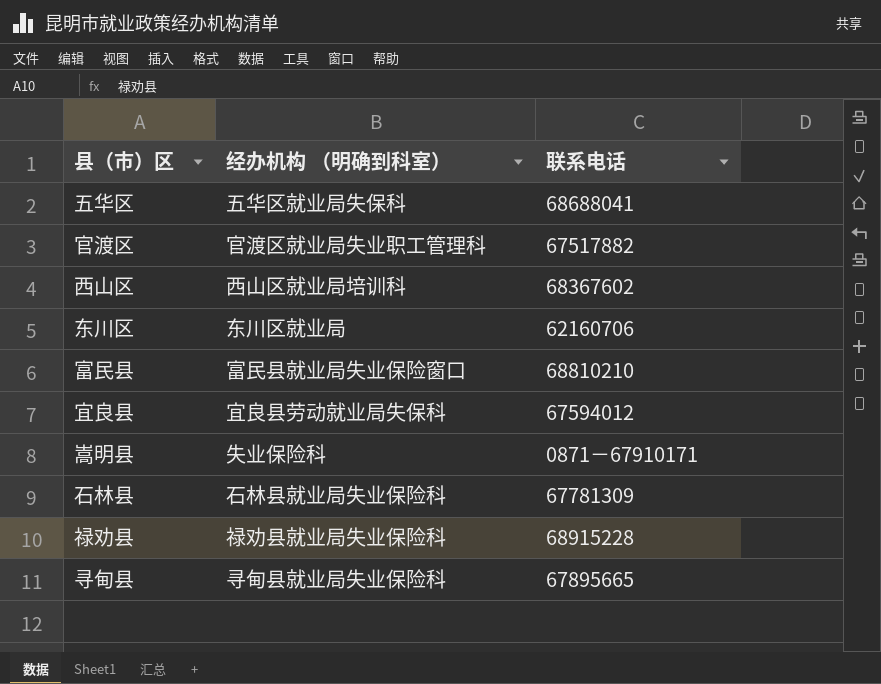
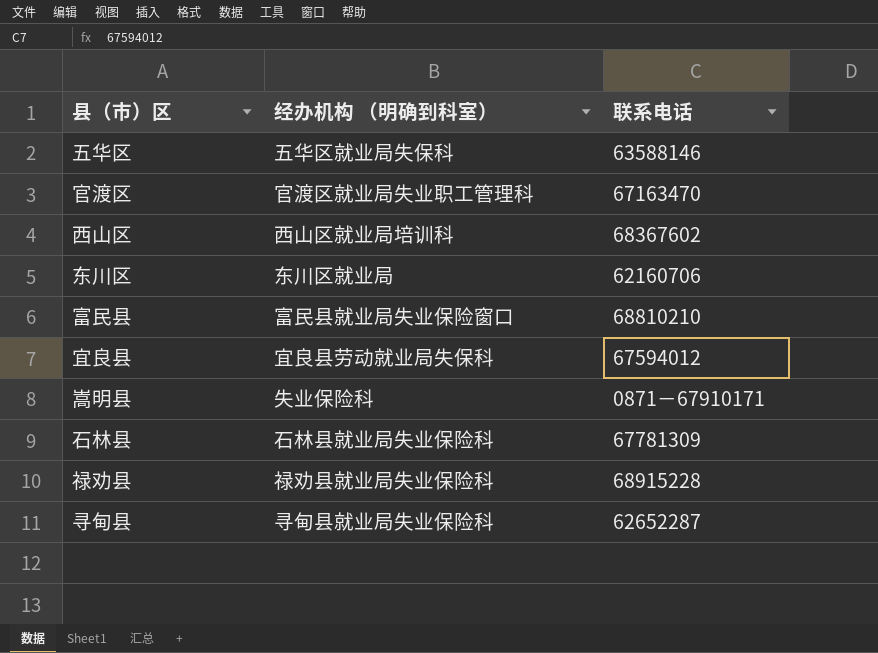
五华区 | 联系电话: 68688041 -> 63588146
官渡区 | 联系电话: 67517882 -> 67163470
寻甸县 | 联系电话: 67895665 -> 62652287

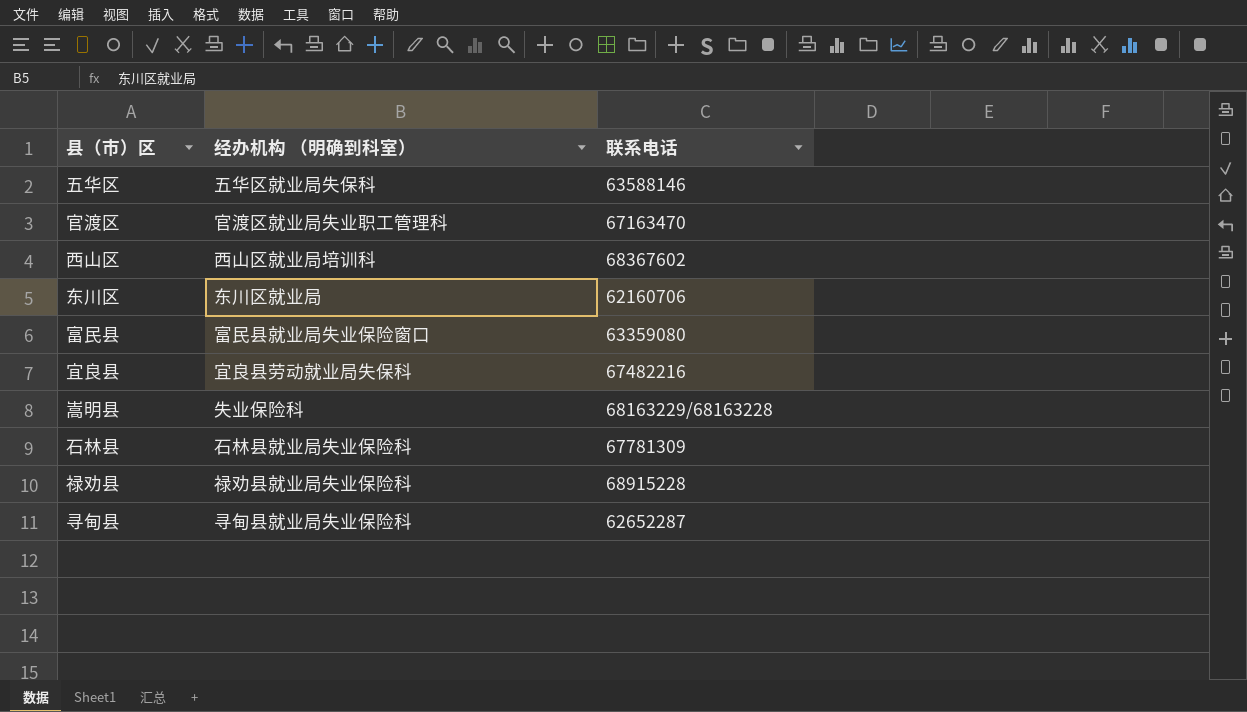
富民县 | 联系电话: 68810210 -> 63359080
宜良县 | 联系电话: 67594012 -> 67482216
嵩明县 | 联系电话: 0871－67910171 -> 68163229/68163228

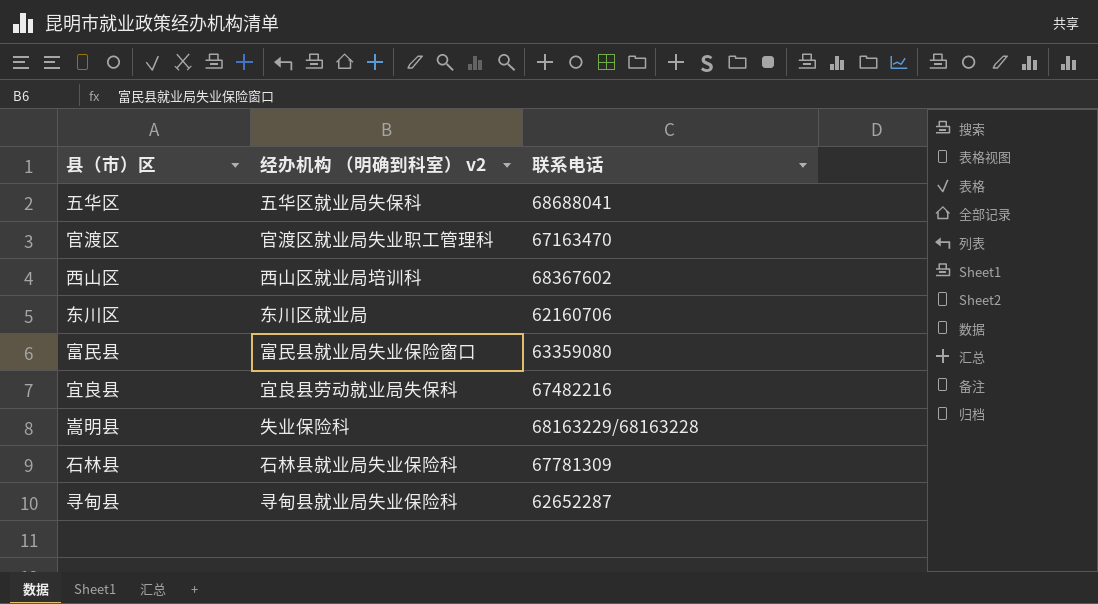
column name: 经办机构 （明确到科室） -> 经办机构 （明确到科室） v2
row 禄劝县: 禄劝县就业局失业保险科 | 68915228 -> none
五华区 | 联系电话: 63588146 -> 68688041

